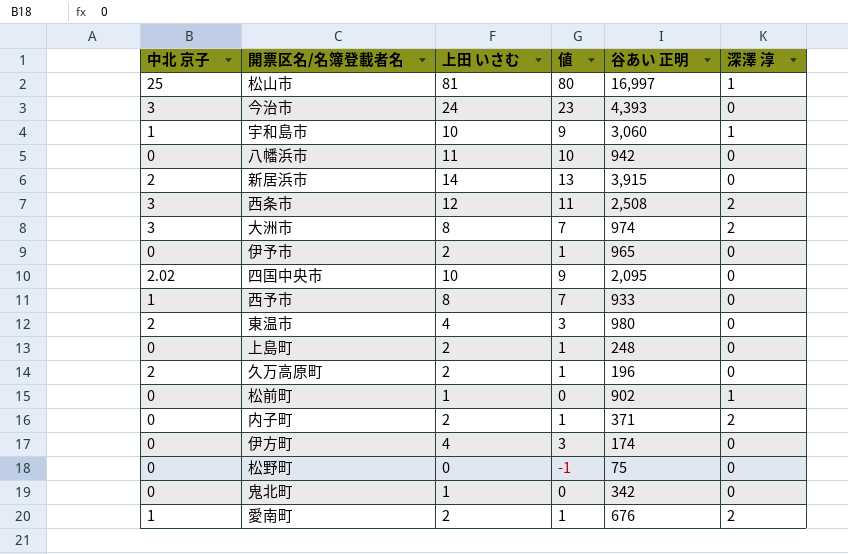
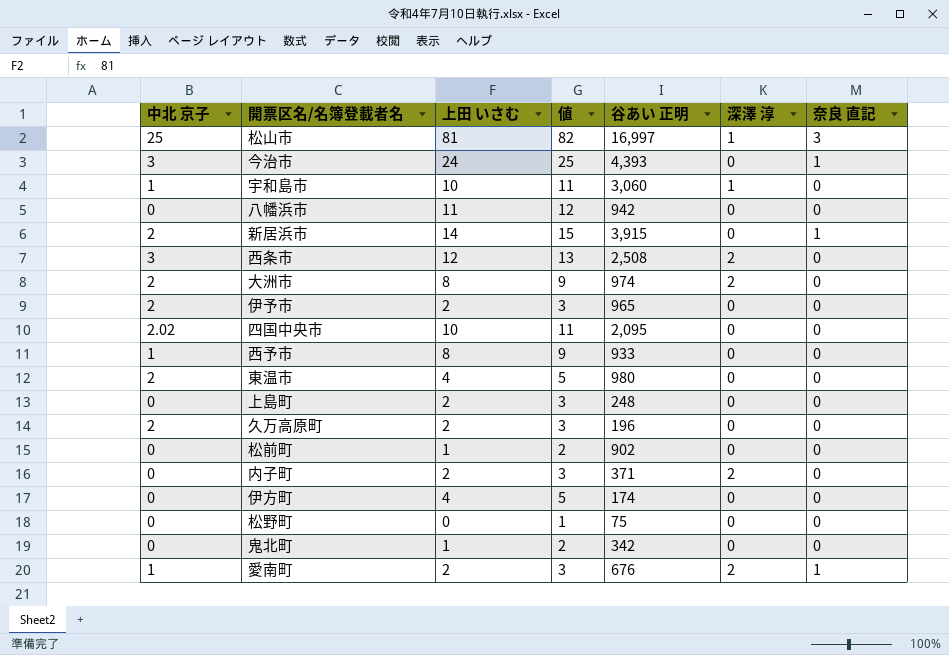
column 値 | formula: [上田 いさむ] - 1 -> [上田 いさむ] + 1
column 奈良 直記 | position: none -> 7
大洲市 | 中北 京子: 3 -> 2
伊予市 | 中北 京子: 0 -> 2
松前町 | 深澤 淳: 1 -> 0

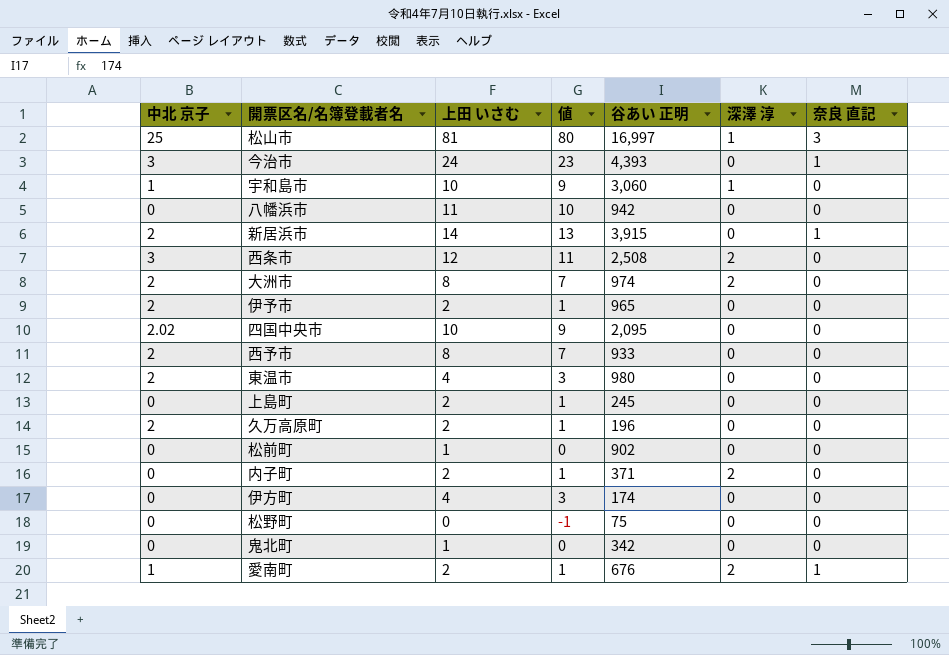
column 値 | formula: [上田 いさむ] + 1 -> [上田 いさむ] - 1
西予市 | 中北 京子: 1 -> 2
上島町 | 谷あい 正明: 248 -> 245

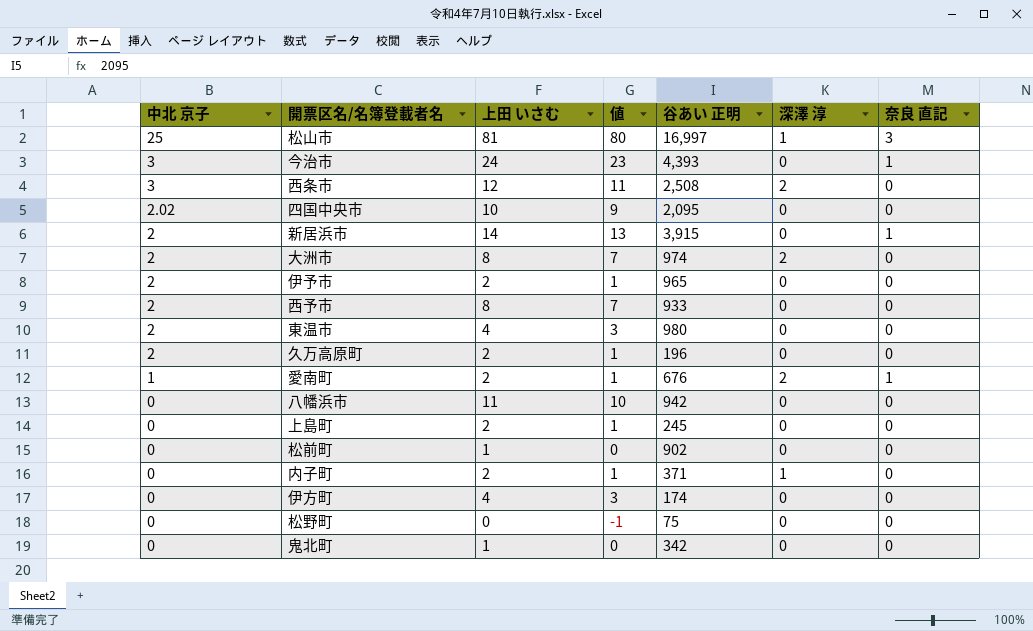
row order: none -> 中北 京子 descending
row 宇和島市: 1 | 10 | 9 | 3,060 | 1 | 0 -> none
内子町 | 深澤 淳: 2 -> 1

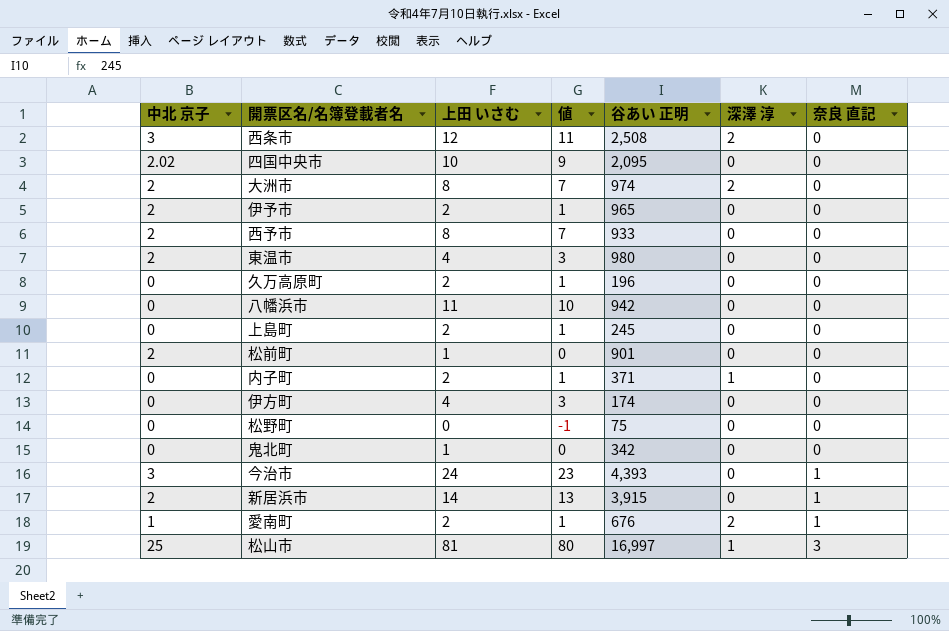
row order: 中北 京子 descending -> 奈良 直記 ascending
久万高原町 | 中北 京子: 2 -> 0
松前町 | 中北 京子: 0 -> 2
松前町 | 谷あい 正明: 902 -> 901

